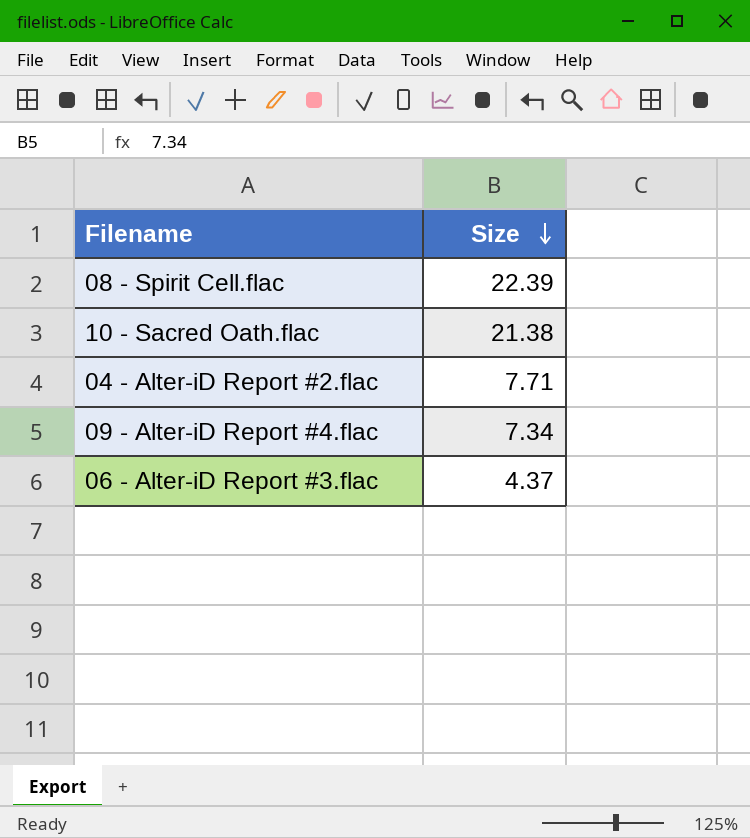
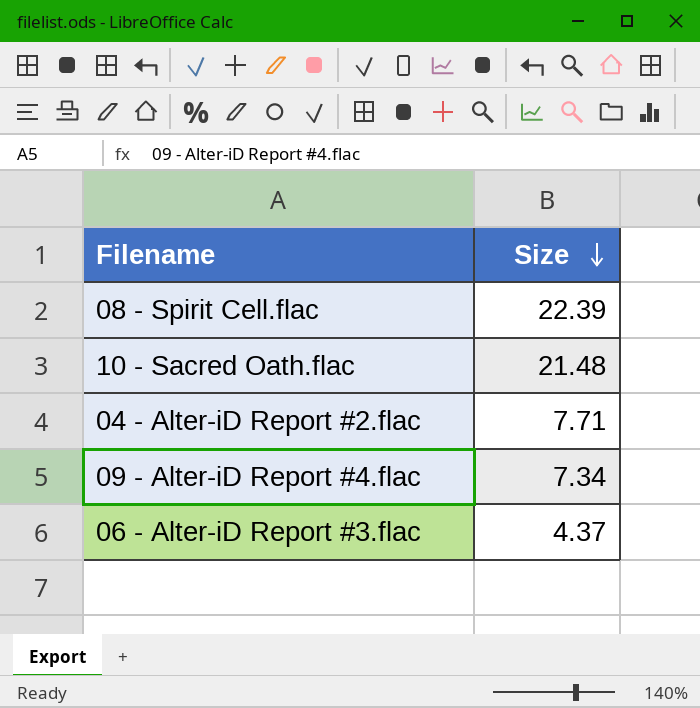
10 - Sacred Oath.flac | Size: 21.38 -> 21.48

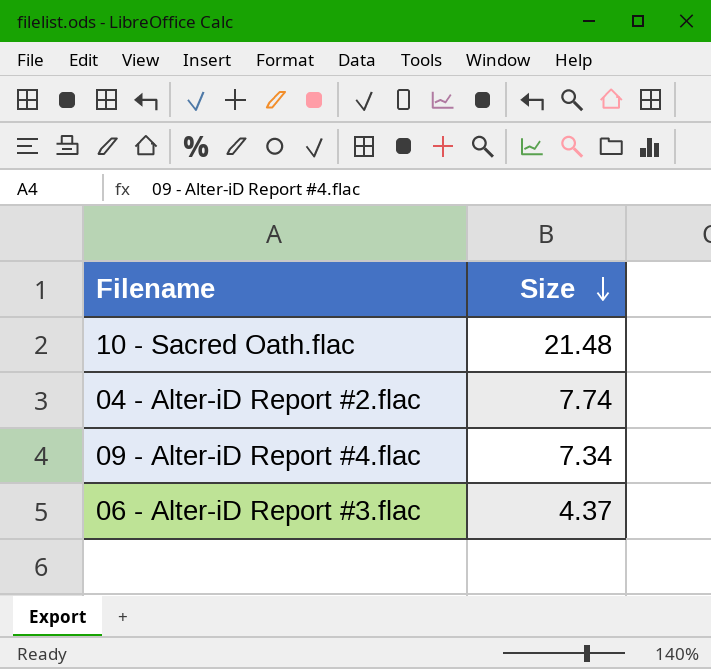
row 08 - Spirit Cell.flac: 22.39 -> none
04 - Alter-iD Report #2.flac | Size: 7.71 -> 7.74

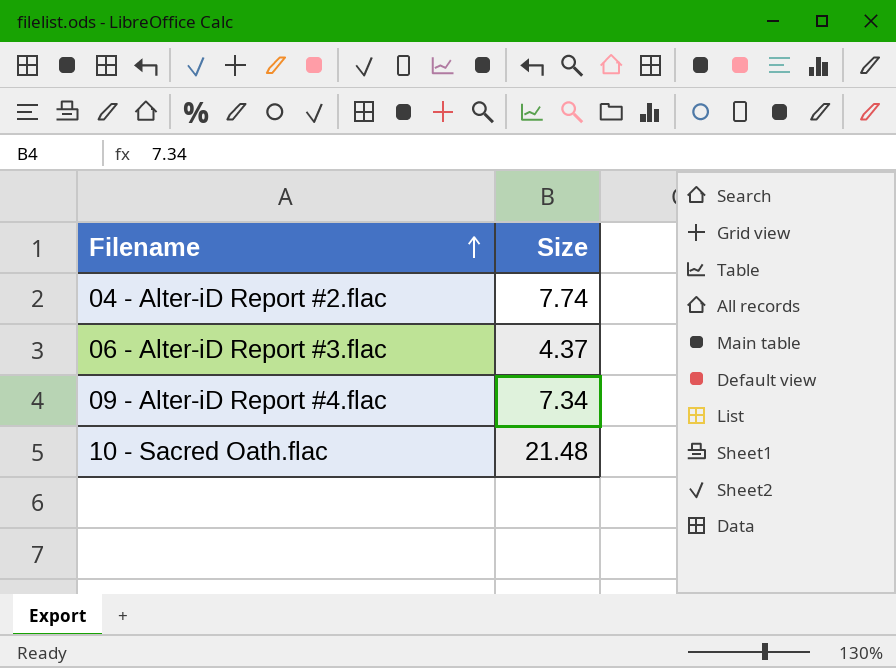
row order: Size descending -> Filename ascending

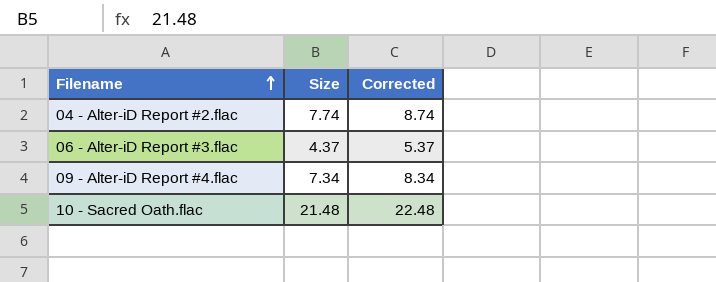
column Corrected | formula: none -> [Size] + 1

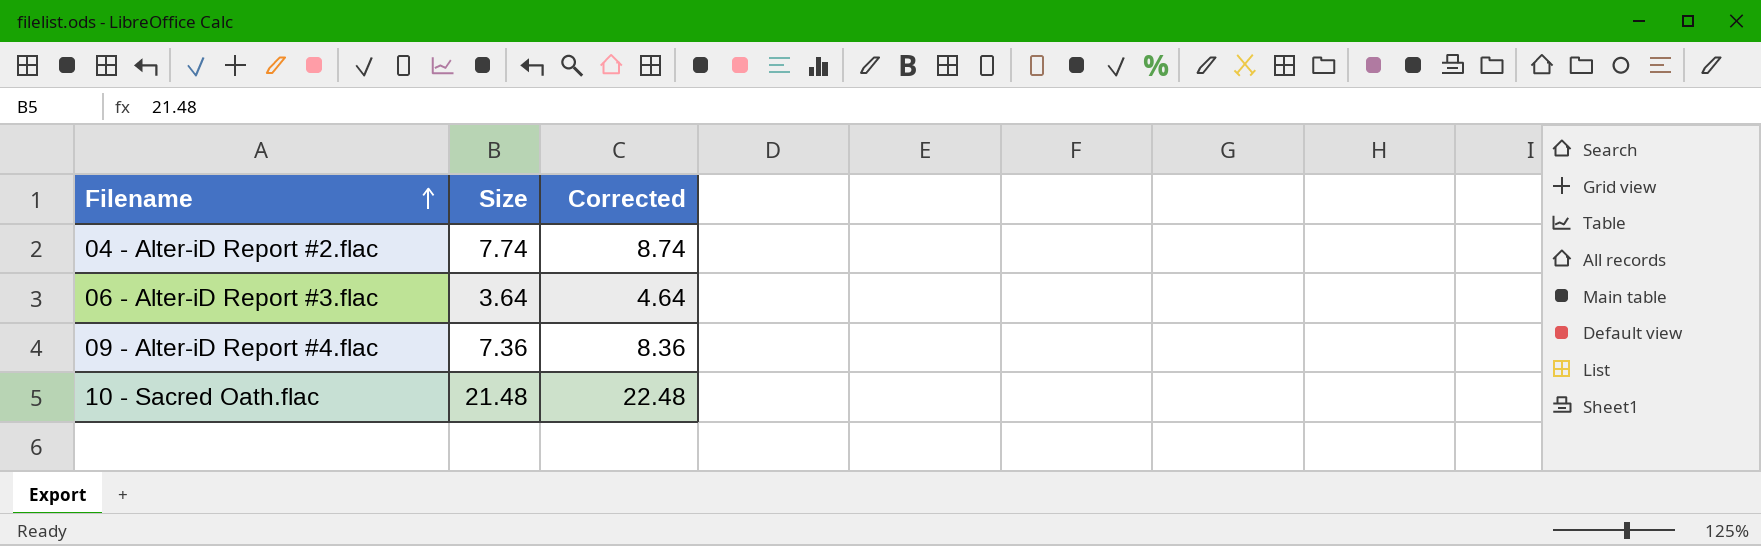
06 - Alter-iD Report #3.flac | Size: 4.37 -> 3.64
06 - Alter-iD Report #3.flac | Corrected: 5.37 -> 4.64
09 - Alter-iD Report #4.flac | Size: 7.34 -> 7.36
09 - Alter-iD Report #4.flac | Corrected: 8.34 -> 8.36

